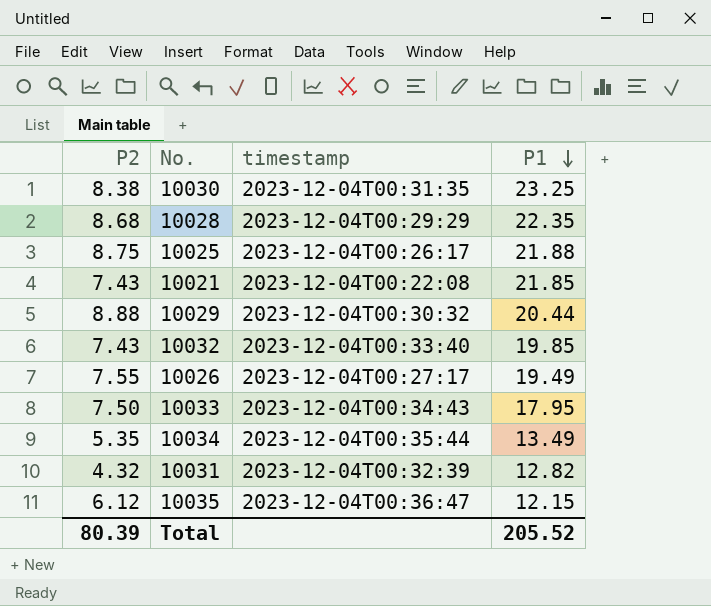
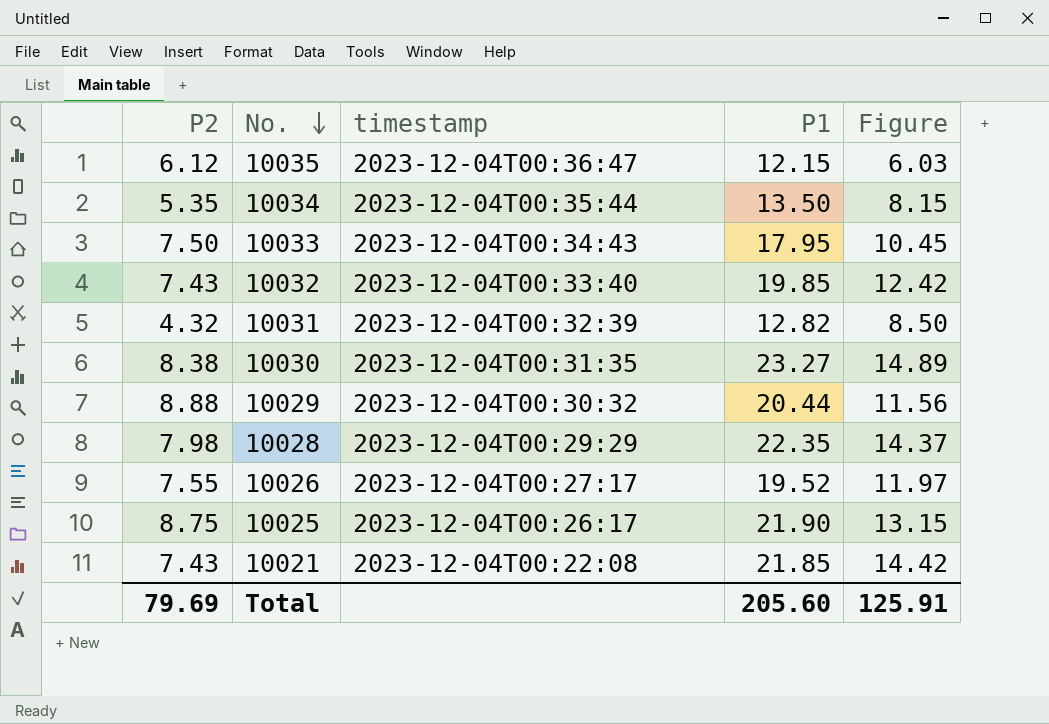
row order: P1 descending -> No. descending
column Figure | formula: none -> [P1] - [P2]
10034 | P1: 13.49 -> 13.50
10030 | P1: 23.25 -> 23.27
10028 | P2: 8.68 -> 7.98
10026 | P1: 19.49 -> 19.52
10025 | P1: 21.88 -> 21.90
Total | P2: 80.39 -> 79.69
Total | P1: 205.52 -> 205.60

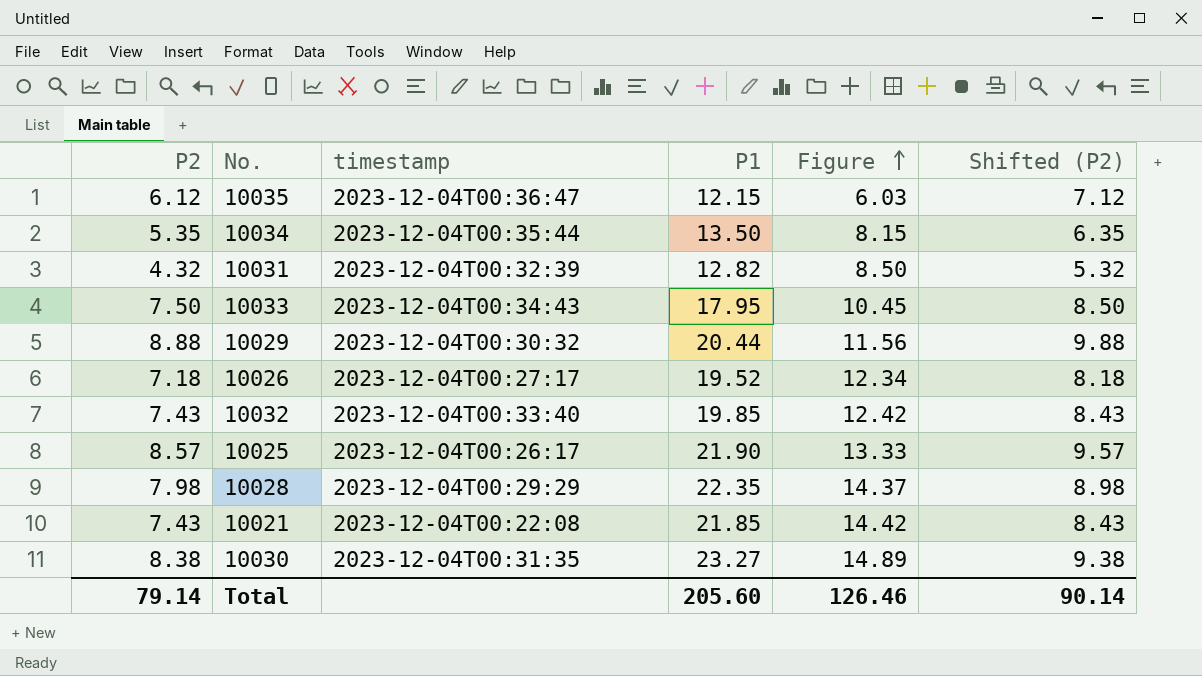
row order: No. descending -> Figure ascending
column Shifted (P2) | formula: none -> [P2] + 1
10026 | P2: 7.55 -> 7.18
10026 | Figure: 11.97 -> 12.34
10025 | P2: 8.75 -> 8.57
10025 | Figure: 13.15 -> 13.33
Total | P2: 79.69 -> 79.14
Total | Figure: 125.91 -> 126.46

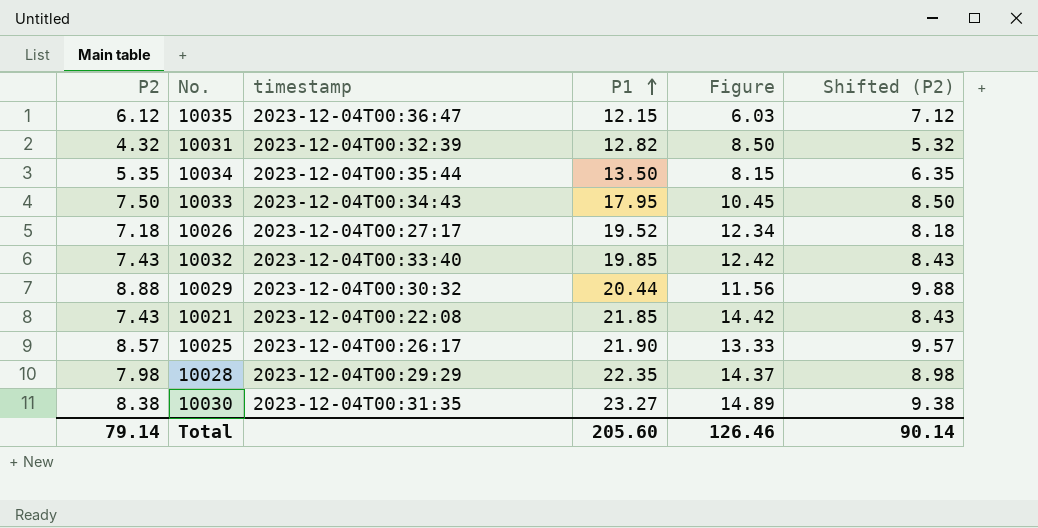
row order: Figure ascending -> P1 ascending

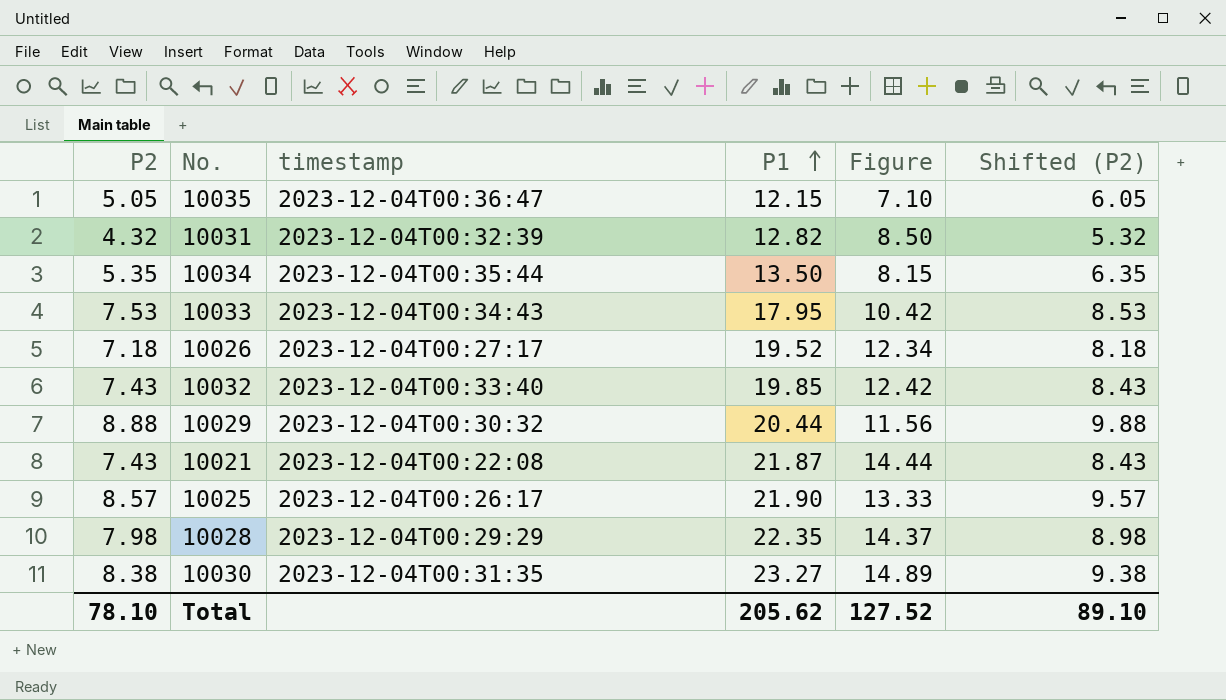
10035 | P2: 6.12 -> 5.05
10035 | Figure: 6.03 -> 7.10
10035 | Shifted (P2): 7.12 -> 6.05
10033 | P2: 7.50 -> 7.53
10033 | Figure: 10.45 -> 10.42
10033 | Shifted (P2): 8.50 -> 8.53
10021 | P1: 21.85 -> 21.87
10021 | Figure: 14.42 -> 14.44
Total | P2: 79.14 -> 78.10
Total | P1: 205.60 -> 205.62
Total | Figure: 126.46 -> 127.52
Total | Shifted (P2): 90.14 -> 89.10

